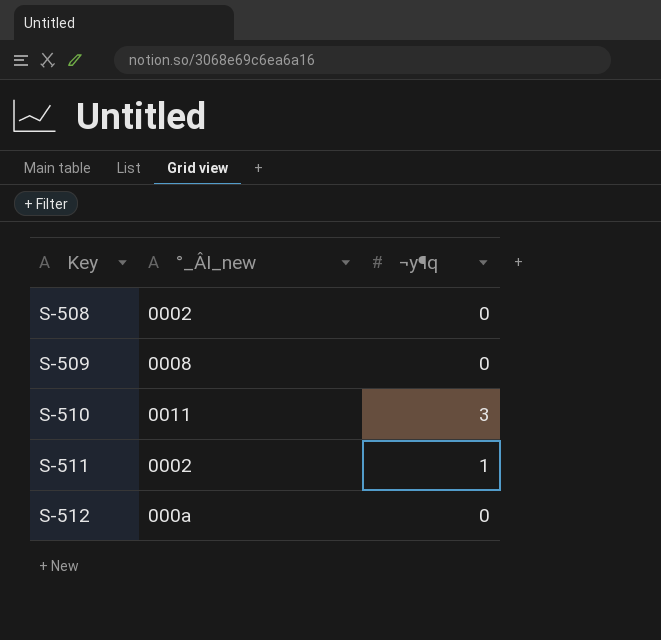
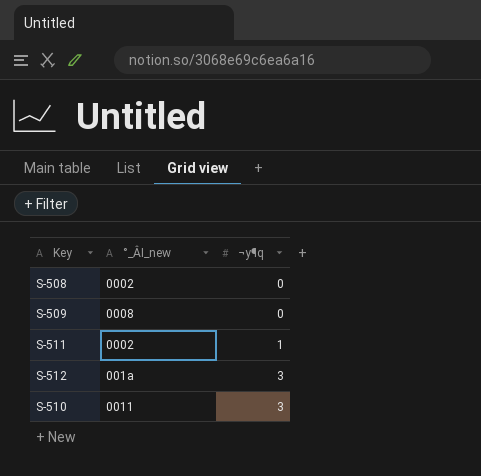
row order: Key ascending -> ¬y¶q ascending
S-512 | °_ÂI_new: 000a -> 001a
S-512 | ¬y¶q: 0 -> 3

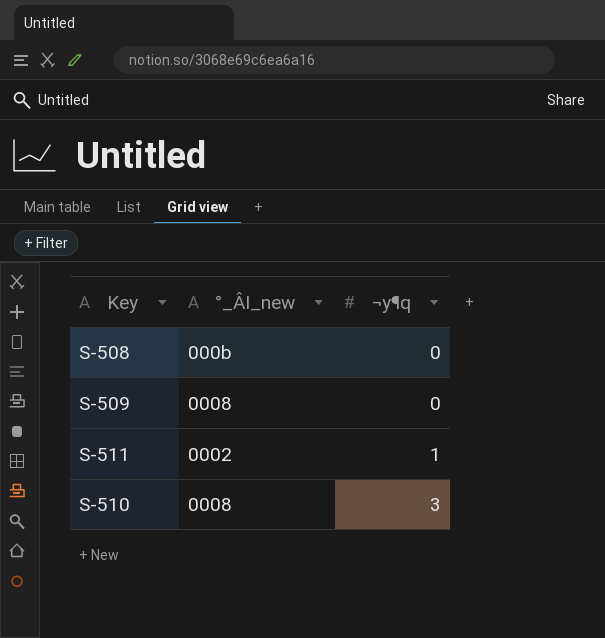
row S-512: 001a | 3 -> none
S-508 | °_ÂI_new: 0002 -> 000b
S-510 | °_ÂI_new: 0011 -> 0008

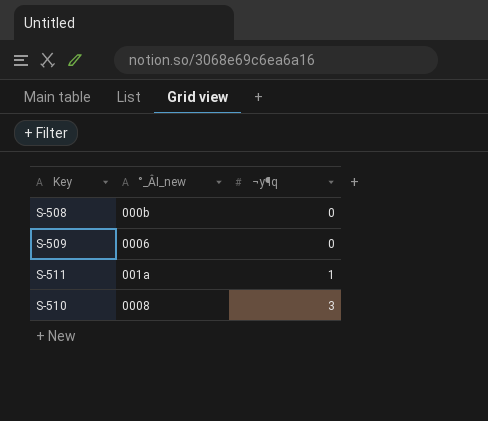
S-509 | °_ÂI_new: 0008 -> 0006
S-511 | °_ÂI_new: 0002 -> 001a

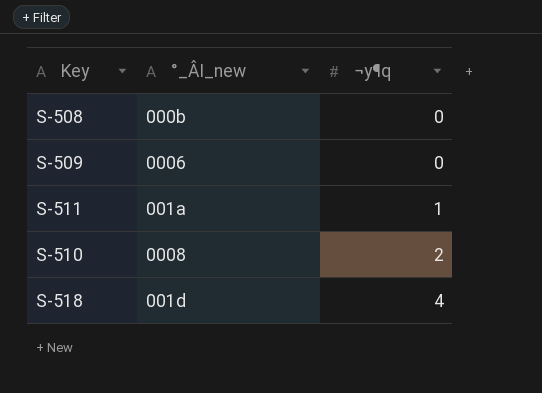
S-510 | ¬y¶q: 3 -> 2
row S-518: none -> 001d | 4

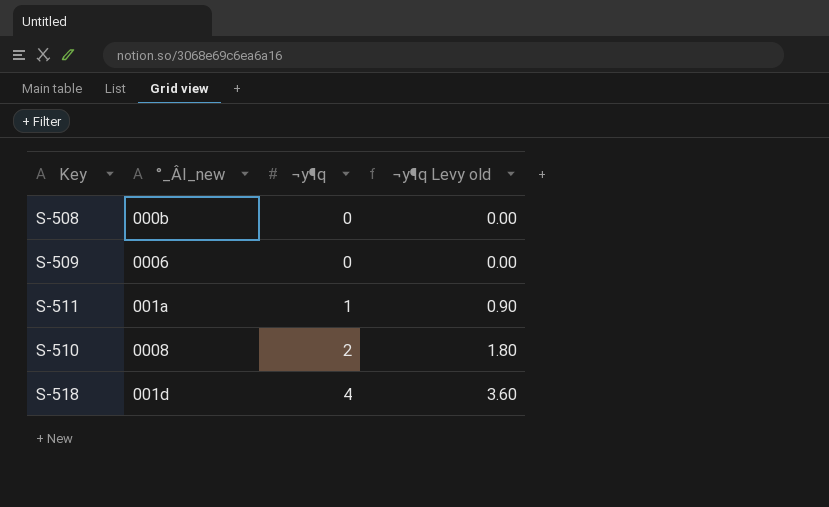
column ¬y¶q Levy old | formula: none -> [¬y¶q] * 0.9

